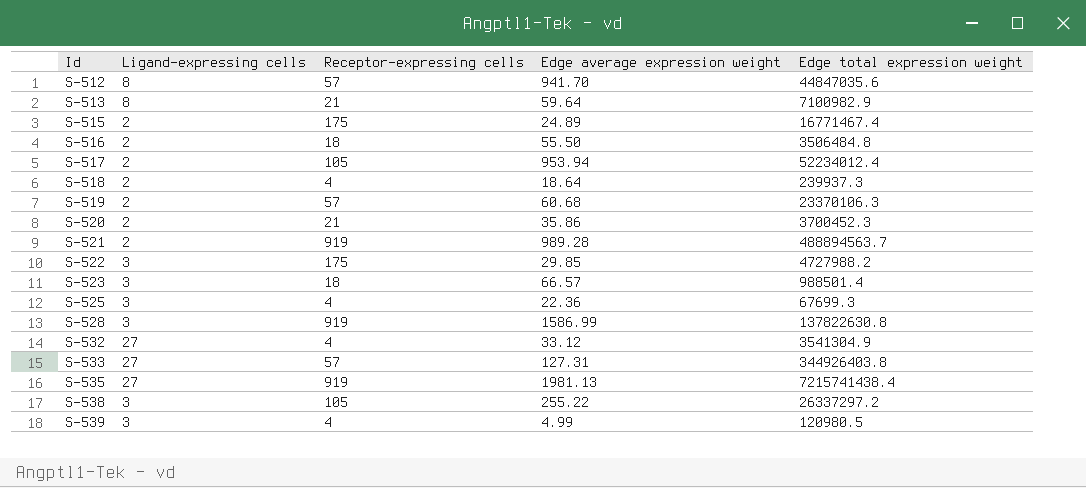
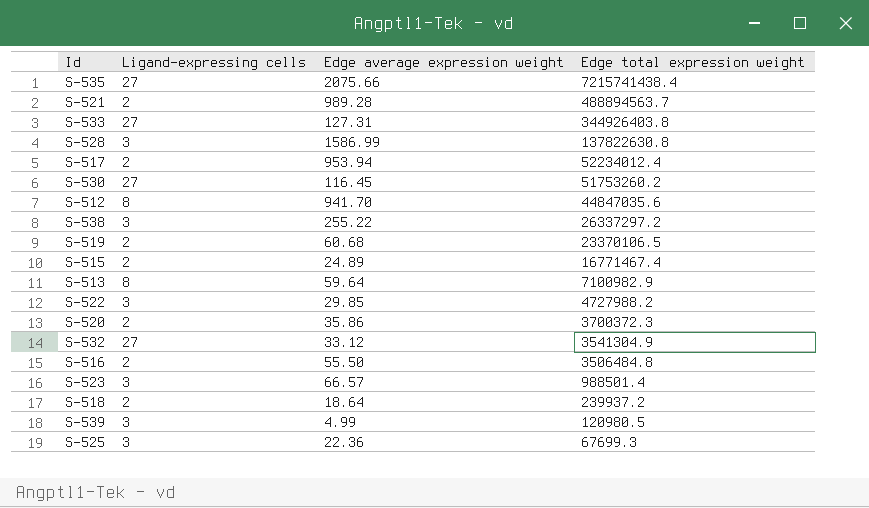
row order: Id ascending -> Edge total expression weight descending
column Receptor-expressing cells | position: 3 -> none
S-535 | Edge average expression weight: 1981.13 -> 2075.66
row S-530: none -> 27 | 116.45 | 51753260.2
S-519 | Edge total expression weight: 23370106.3 -> 23370106.5
S-520 | Edge total expression weight: 3700452.3 -> 3700372.3
S-518 | Edge total expression weight: 239937.3 -> 239937.2

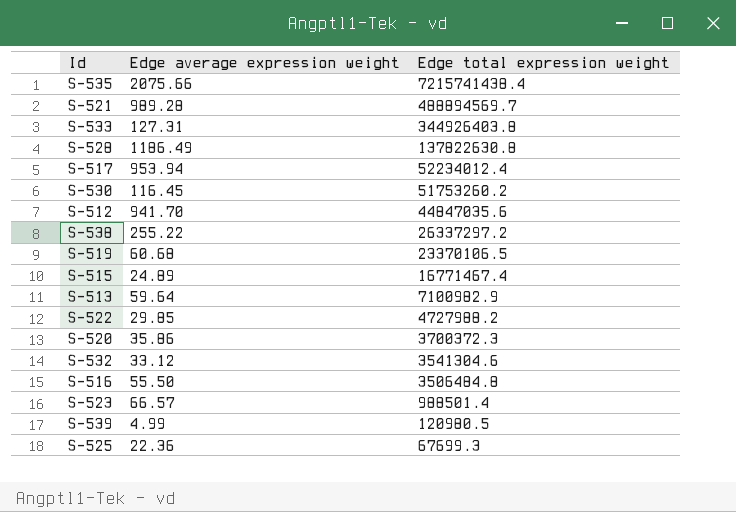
column Ligand-expressing cells | position: 2 -> none
row S-518: 2 | 18.64 | 239937.2 -> none
S-521 | Edge total expression weight: 488894563.7 -> 488894569.7
S-528 | Edge average expression weight: 1586.99 -> 1186.49
S-532 | Edge total expression weight: 3541304.9 -> 3541304.6

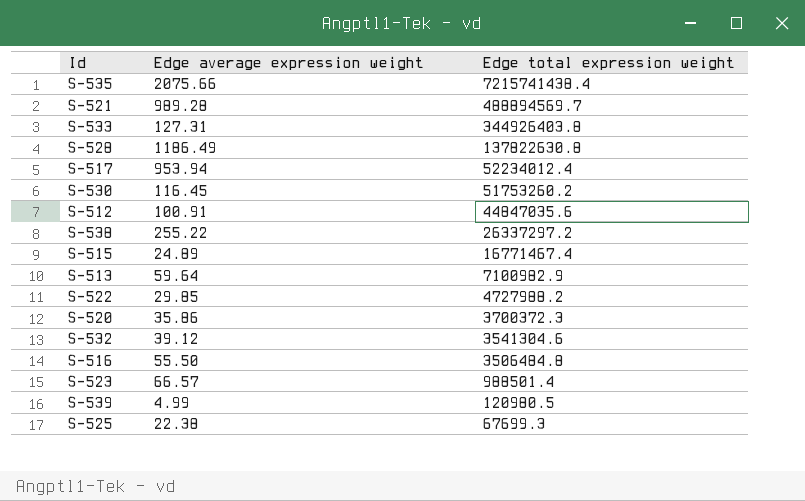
row S-519: 60.68 | 23370106.5 -> none
S-512 | Edge average expression weight: 941.70 -> 100.91
S-532 | Edge average expression weight: 33.12 -> 39.12
S-525 | Edge average expression weight: 22.36 -> 22.38

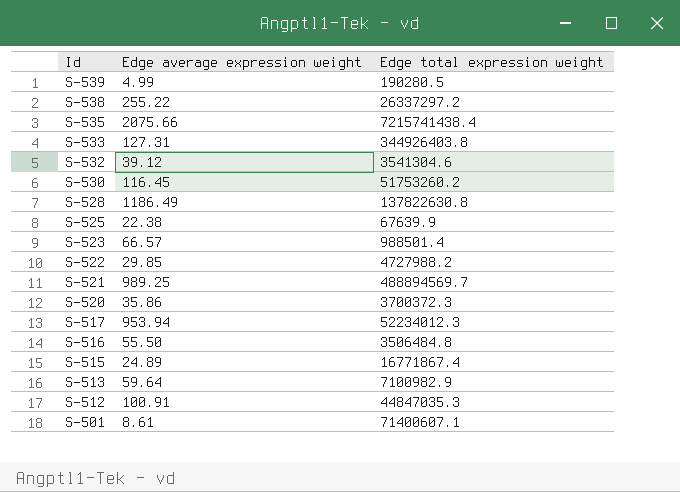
row order: Edge total expression weight descending -> Id descending
S-539 | Edge total expression weight: 120980.5 -> 190280.5
S-525 | Edge total expression weight: 67699.3 -> 67639.9
S-521 | Edge average expression weight: 989.28 -> 989.25
S-517 | Edge total expression weight: 52234012.4 -> 52234012.3
S-515 | Edge total expression weight: 16771467.4 -> 16771867.4
S-512 | Edge total expression weight: 44847035.6 -> 44847035.3
row S-501: none -> 8.61 | 71400607.1

